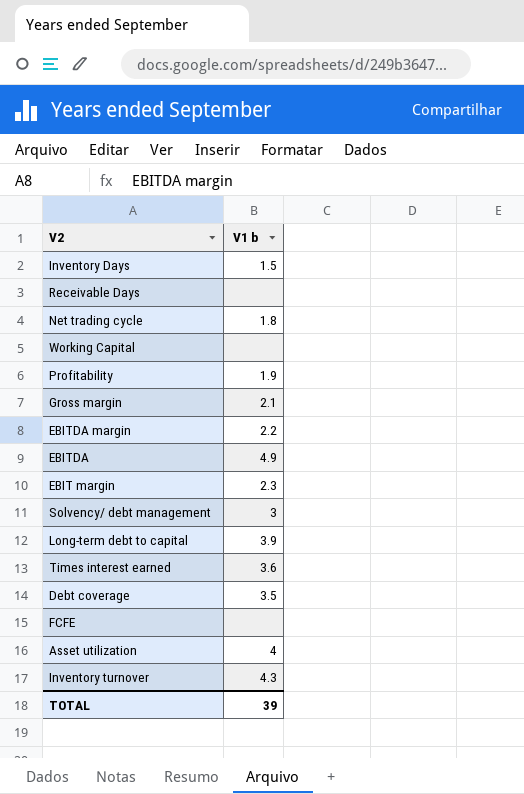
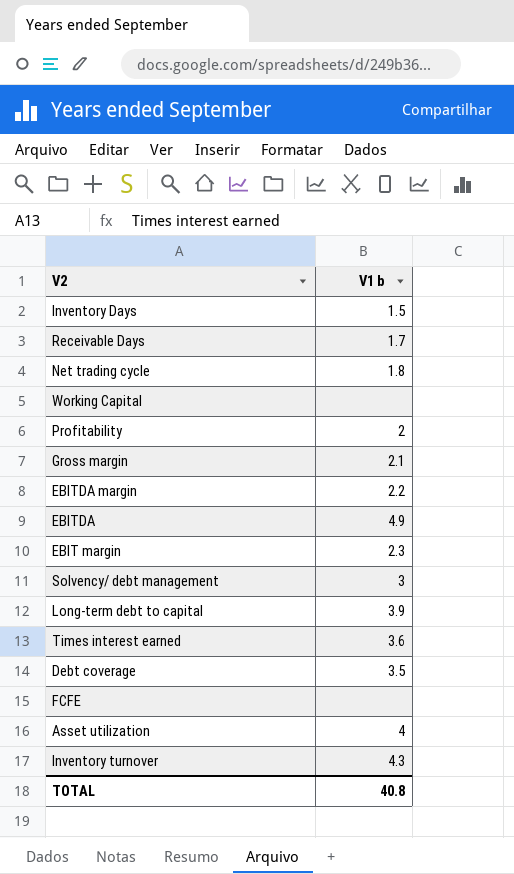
Receivable Days | V1 b: none -> 1.7
Profitability | V1 b: 1.9 -> 2
TOTAL | V1 b: 39 -> 40.8

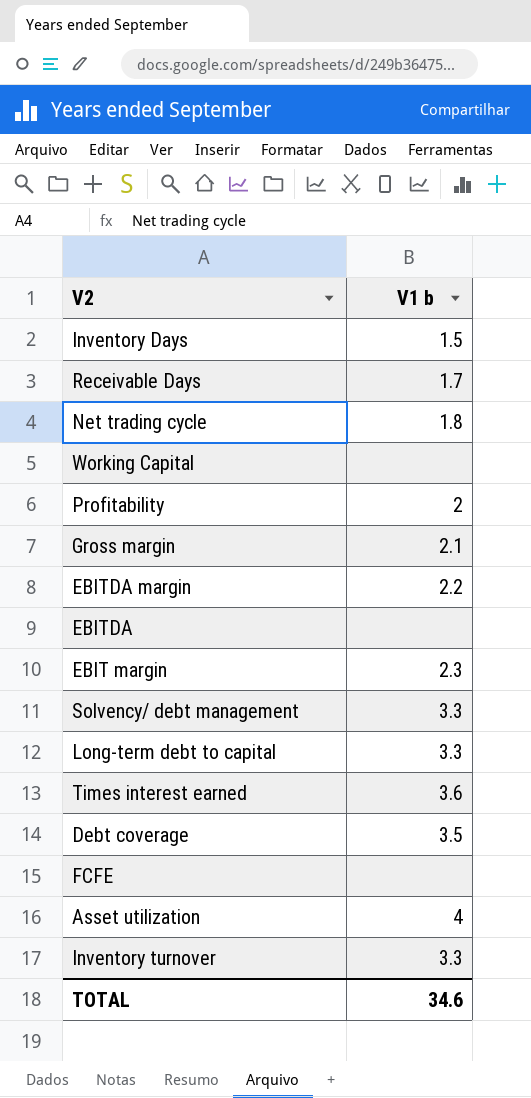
EBITDA | V1 b: 4.9 -> none
Solvency/ debt management | V1 b: 3 -> 3.3
Long-term debt to capital | V1 b: 3.9 -> 3.3
Inventory turnover | V1 b: 4.3 -> 3.3
TOTAL | V1 b: 40.8 -> 34.6

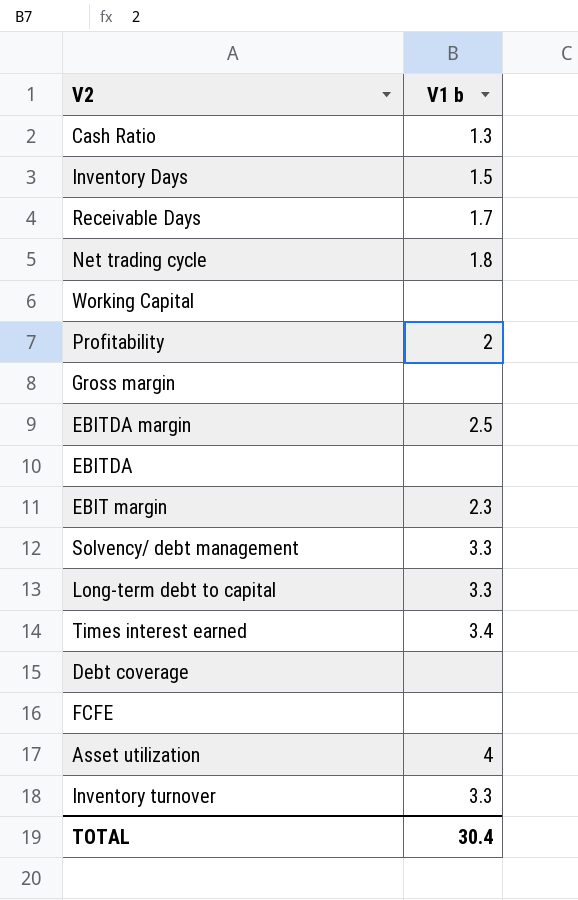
row Cash Ratio: none -> 1.3
Gross margin | V1 b: 2.1 -> none
EBITDA margin | V1 b: 2.2 -> 2.5
Times interest earned | V1 b: 3.6 -> 3.4
Debt coverage | V1 b: 3.5 -> none
TOTAL | V1 b: 34.6 -> 30.4

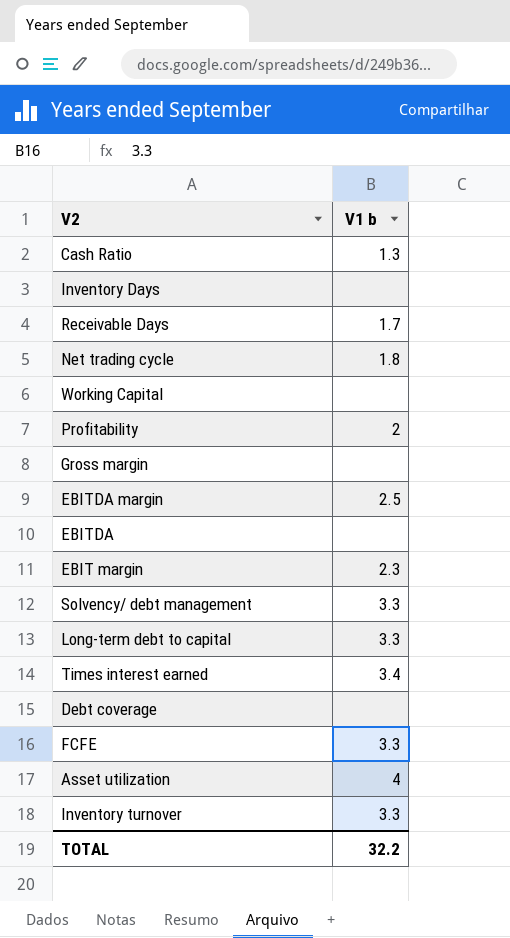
Inventory Days | V1 b: 1.5 -> none
FCFE | V1 b: none -> 3.3
TOTAL | V1 b: 30.4 -> 32.2

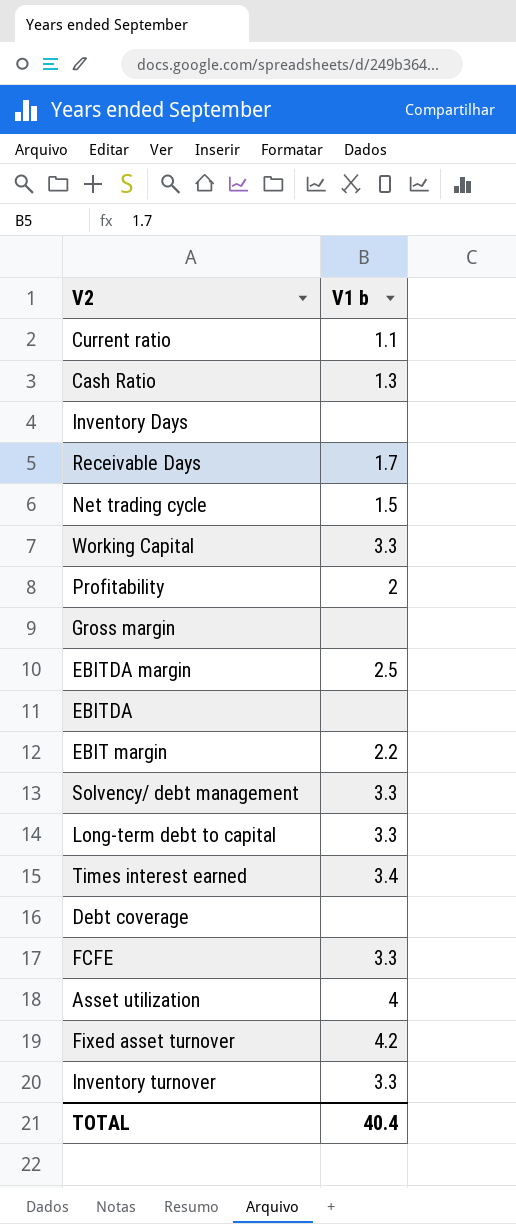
row Current ratio: none -> 1.1
Net trading cycle | V1 b: 1.8 -> 1.5
Working Capital | V1 b: none -> 3.3
EBIT margin | V1 b: 2.3 -> 2.2
row Fixed asset turnover: none -> 4.2
TOTAL | V1 b: 32.2 -> 40.4

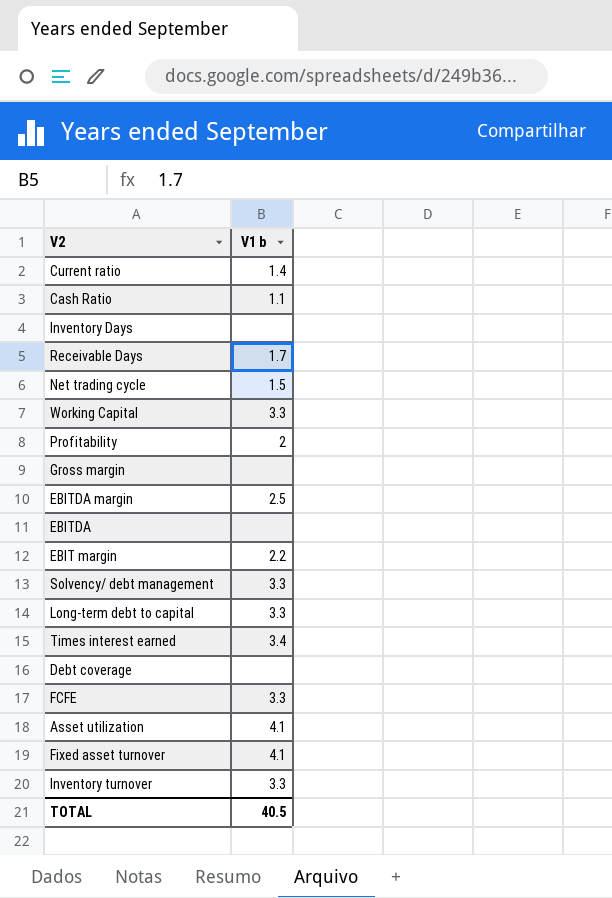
Current ratio | V1 b: 1.1 -> 1.4
Cash Ratio | V1 b: 1.3 -> 1.1
Asset utilization | V1 b: 4 -> 4.1
Fixed asset turnover | V1 b: 4.2 -> 4.1
TOTAL | V1 b: 40.4 -> 40.5

